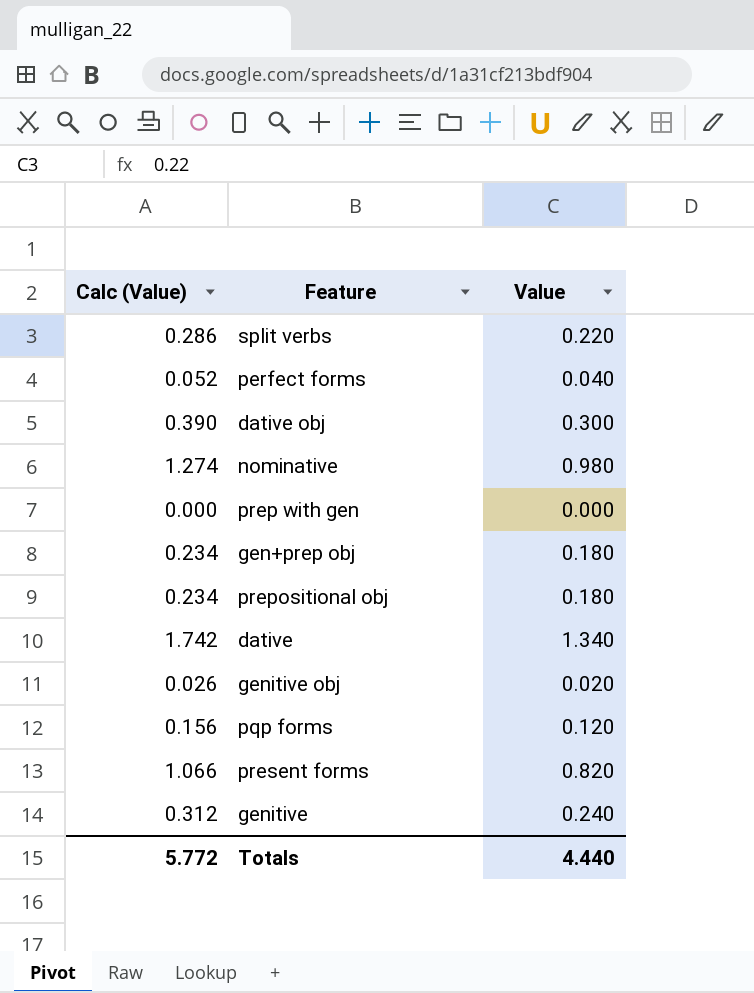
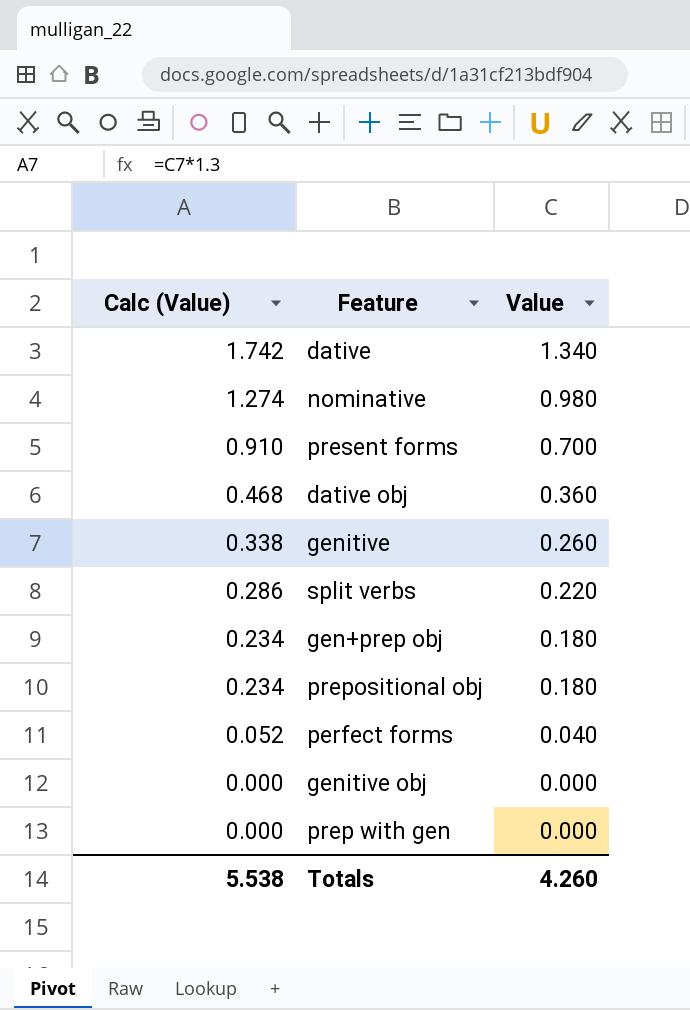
row order: none -> Calc (Value) descending
row pqp forms: 0.156 | 0.120 -> none
present forms | Calc (Value): 1.066 -> 0.910
present forms | Value: 0.820 -> 0.700
dative obj | Calc (Value): 0.390 -> 0.468
dative obj | Value: 0.300 -> 0.360
genitive | Calc (Value): 0.312 -> 0.338
genitive | Value: 0.240 -> 0.260
genitive obj | Calc (Value): 0.026 -> 0.000
genitive obj | Value: 0.020 -> 0.000
Totals | Calc (Value): 5.772 -> 5.538
Totals | Value: 4.440 -> 4.260

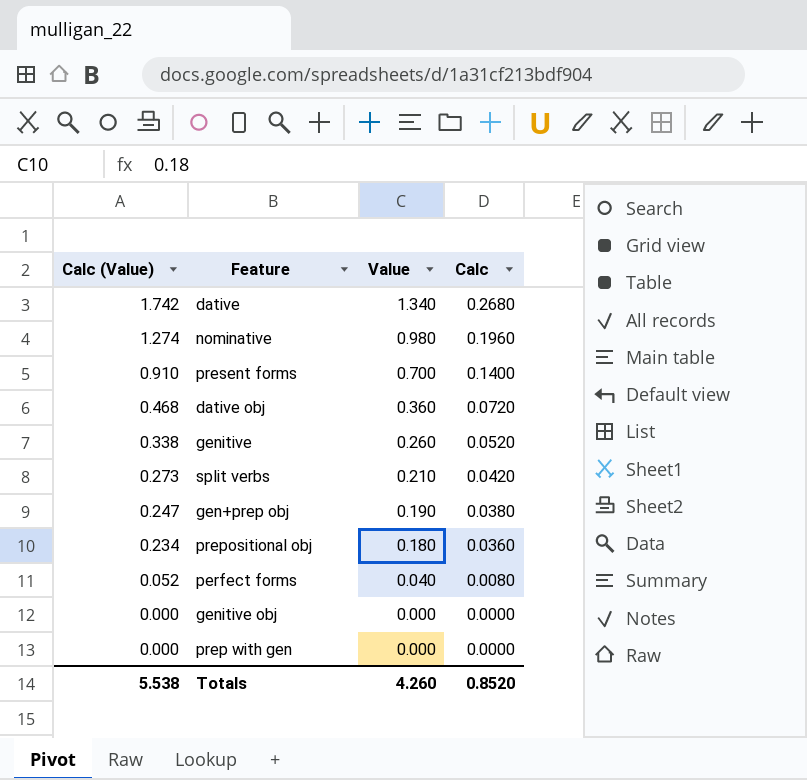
column Calc | formula: none -> [Value] * 0.2
split verbs | Calc (Value): 0.286 -> 0.273
split verbs | Value: 0.220 -> 0.210
gen+prep obj | Calc (Value): 0.234 -> 0.247
gen+prep obj | Value: 0.180 -> 0.190

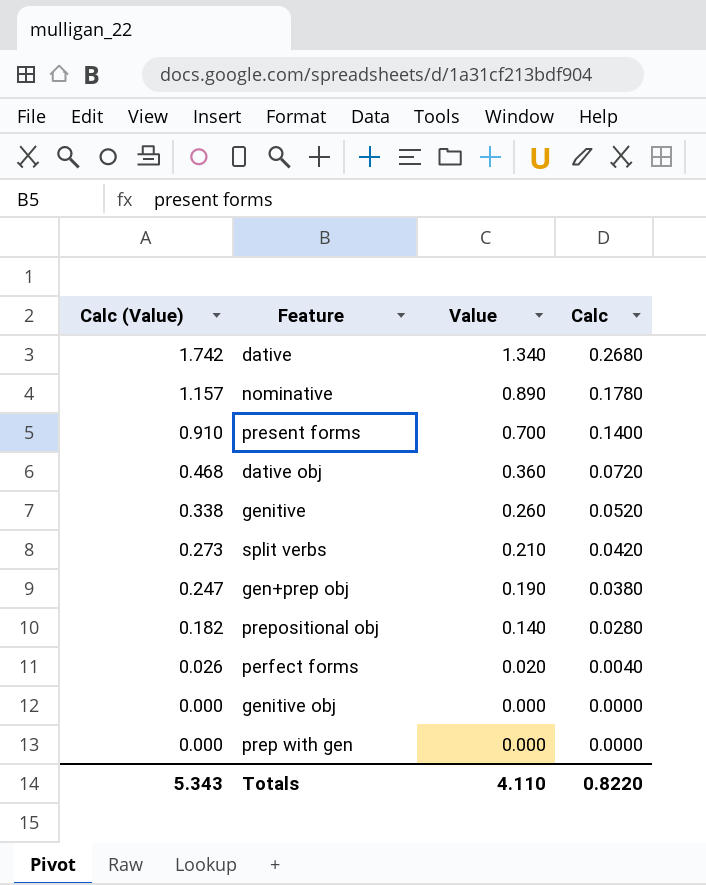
nominative | Calc (Value): 1.274 -> 1.157
nominative | Value: 0.980 -> 0.890
nominative | Calc: 0.1960 -> 0.1780
prepositional obj | Calc (Value): 0.234 -> 0.182
prepositional obj | Value: 0.180 -> 0.140
prepositional obj | Calc: 0.0360 -> 0.0280
perfect forms | Calc (Value): 0.052 -> 0.026
perfect forms | Value: 0.040 -> 0.020
perfect forms | Calc: 0.0080 -> 0.0040
Totals | Calc (Value): 5.538 -> 5.343
Totals | Value: 4.260 -> 4.110
Totals | Calc: 0.8520 -> 0.8220

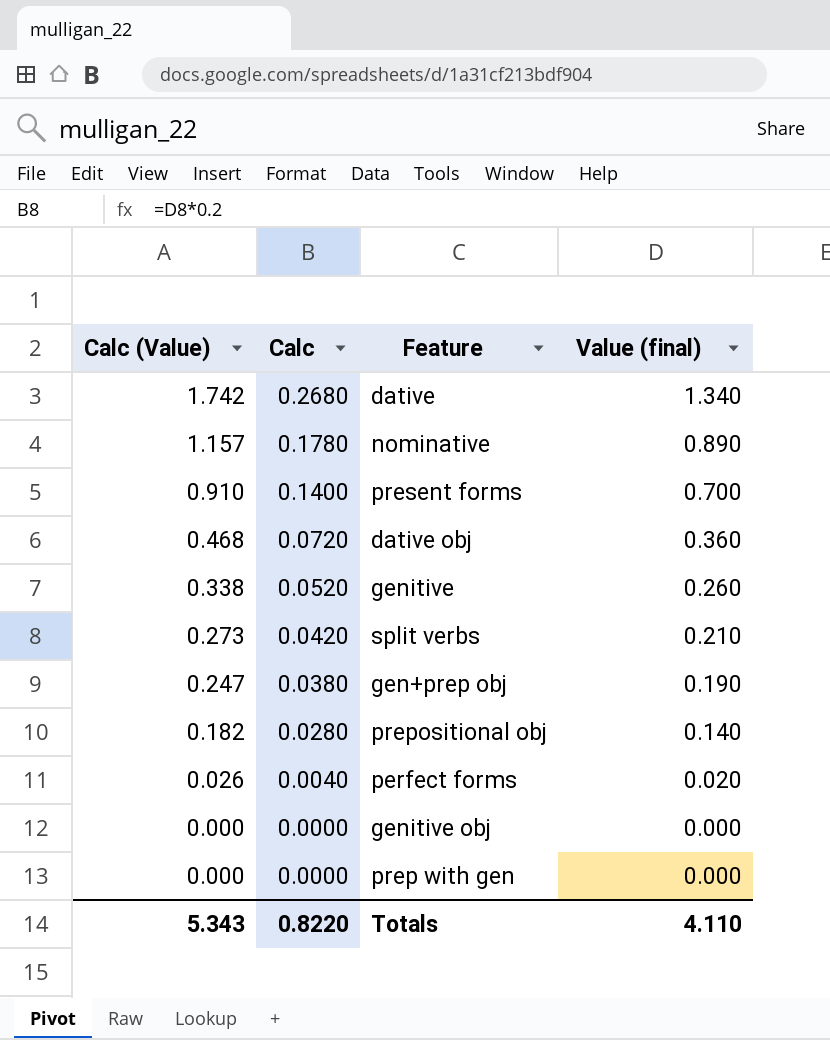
column Calc | position: 4 -> 2
column name: Value -> Value (final)

